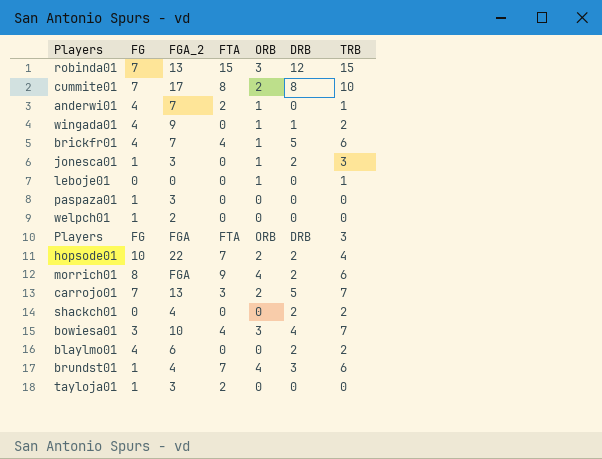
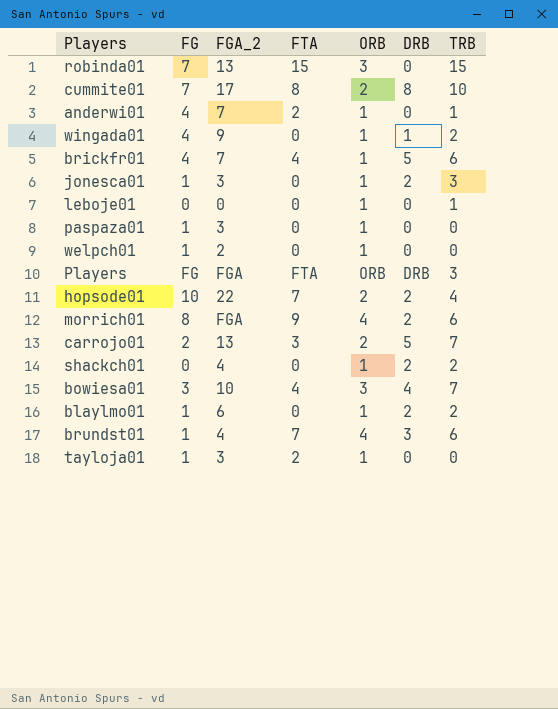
robinda01 | DRB: 12 -> 0
paspaza01 | ORB: 0 -> 1
welpch01 | ORB: 0 -> 1
carrojo01 | FG: 7 -> 2
shackch01 | ORB: 0 -> 1
blaylmo01 | FG: 4 -> 1
blaylmo01 | ORB: 0 -> 1
tayloja01 | ORB: 0 -> 1

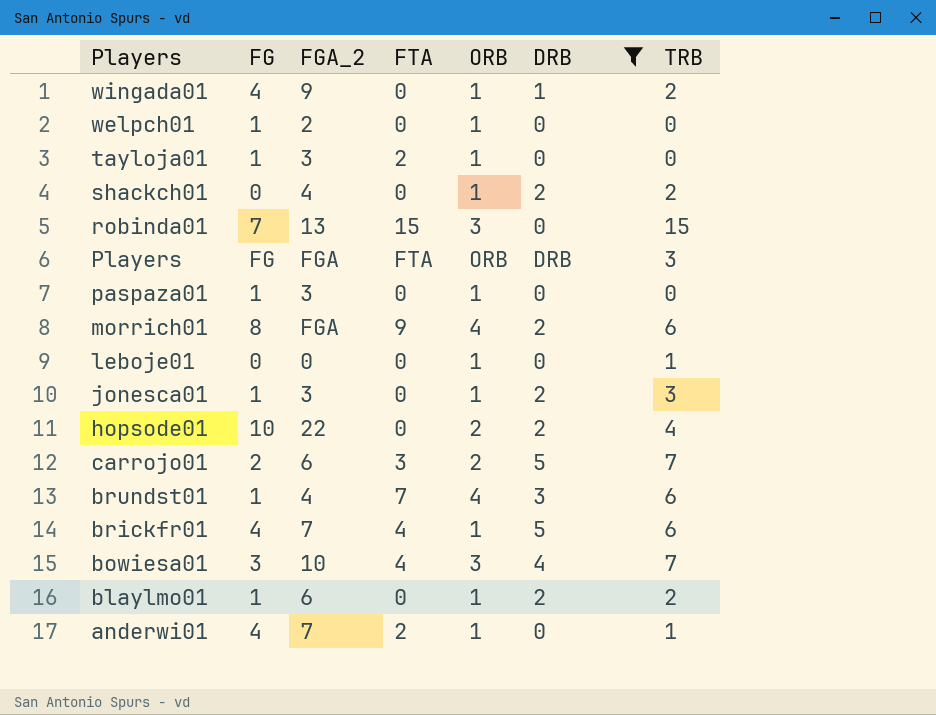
filter: none -> DRB != 8
row order: none -> Players descending
hopsode01 | FTA: 7 -> 0
carrojo01 | FGA_2: 13 -> 6

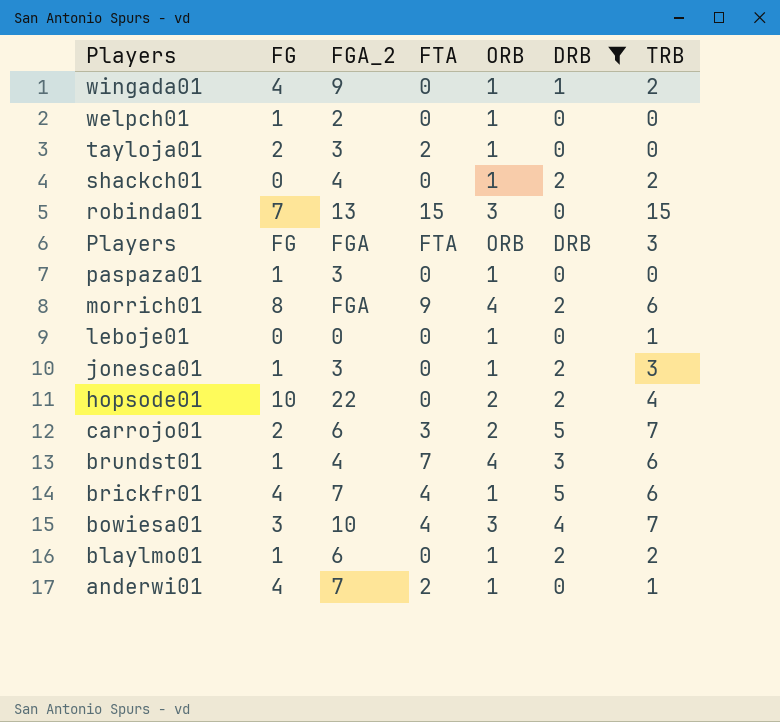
tayloja01 | FG: 1 -> 2

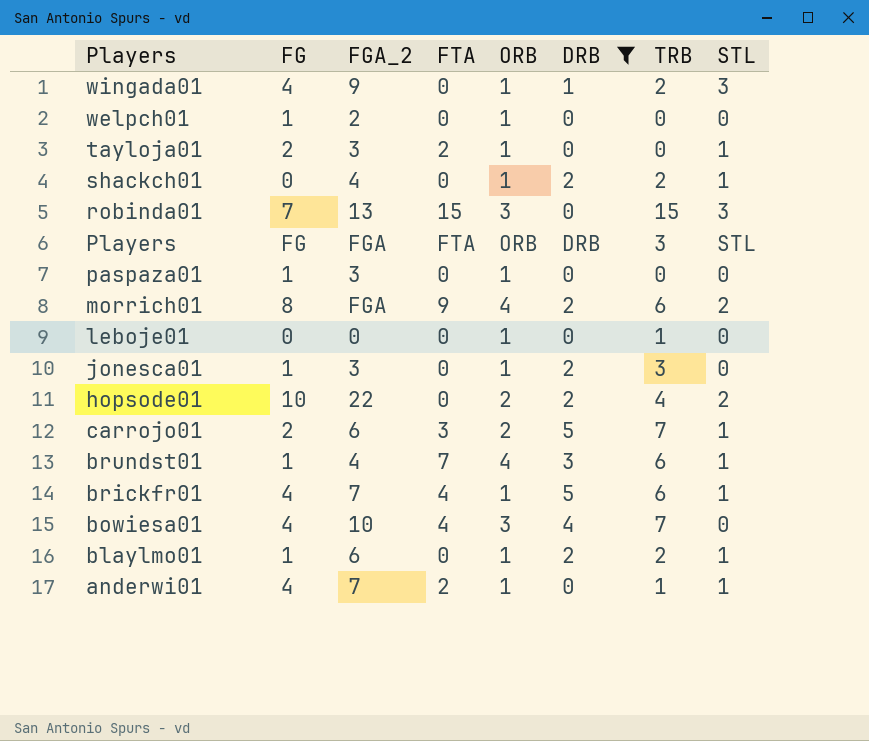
column STL | position: none -> 8
bowiesa01 | FG: 3 -> 4

